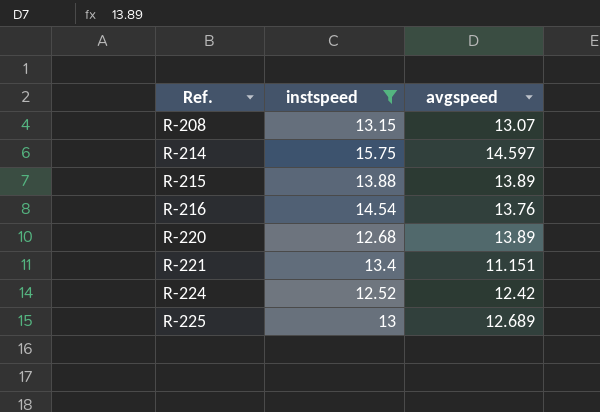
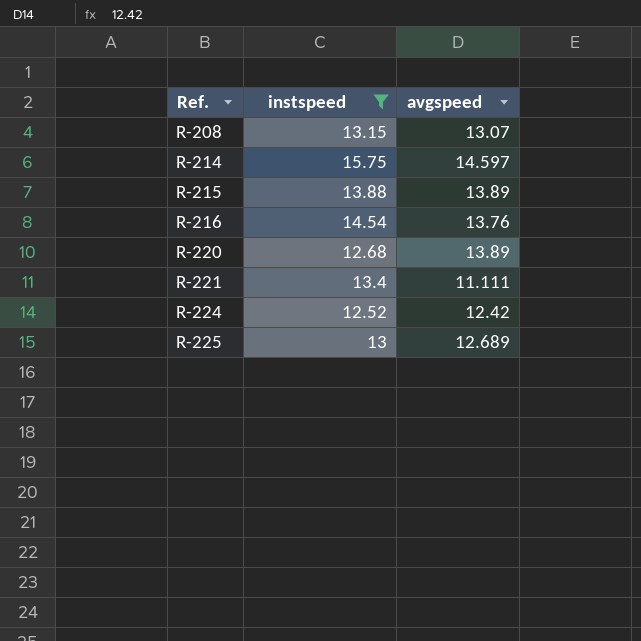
R-221 | avgspeed: 11.151 -> 11.111

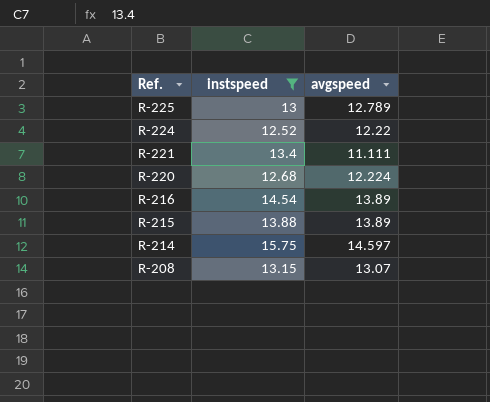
row order: Ref. ascending -> Ref. descending
R-225 | avgspeed: 12.689 -> 12.789
R-224 | avgspeed: 12.42 -> 12.22
R-220 | avgspeed: 13.89 -> 12.224
R-216 | avgspeed: 13.76 -> 13.89

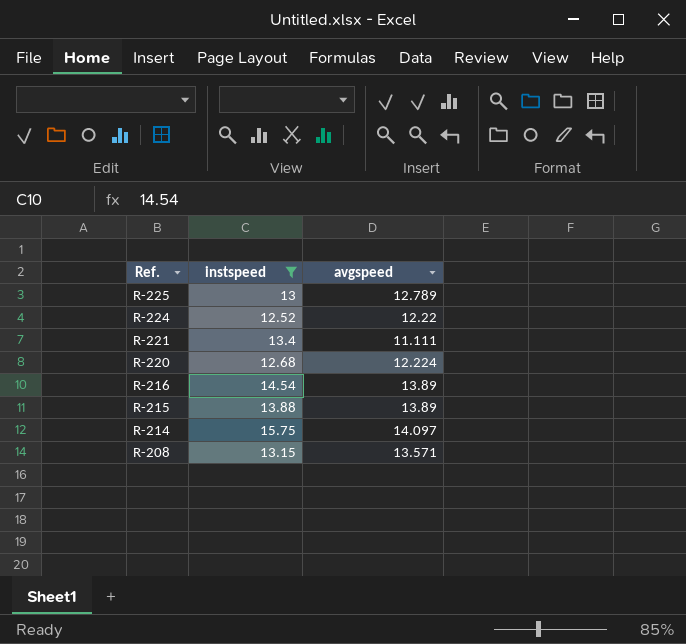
R-214 | avgspeed: 14.597 -> 14.097
R-208 | avgspeed: 13.07 -> 13.571

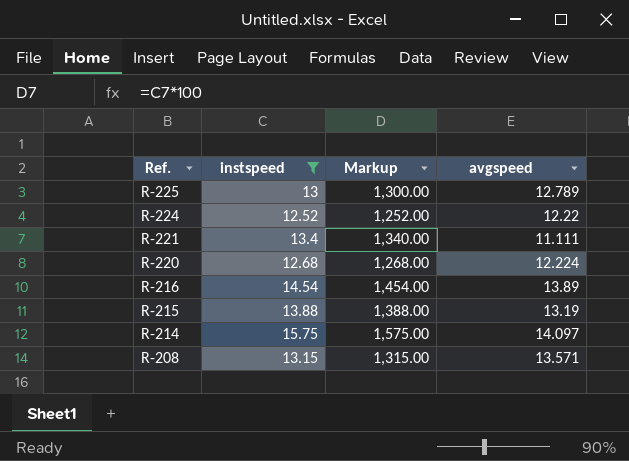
column Markup | formula: none -> [instspeed] * 100
R-215 | avgspeed: 13.89 -> 13.19

